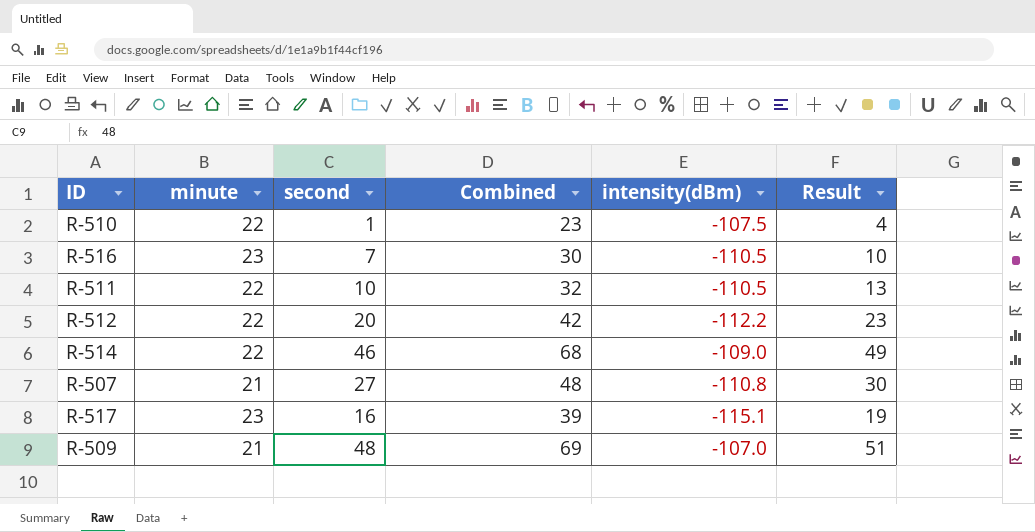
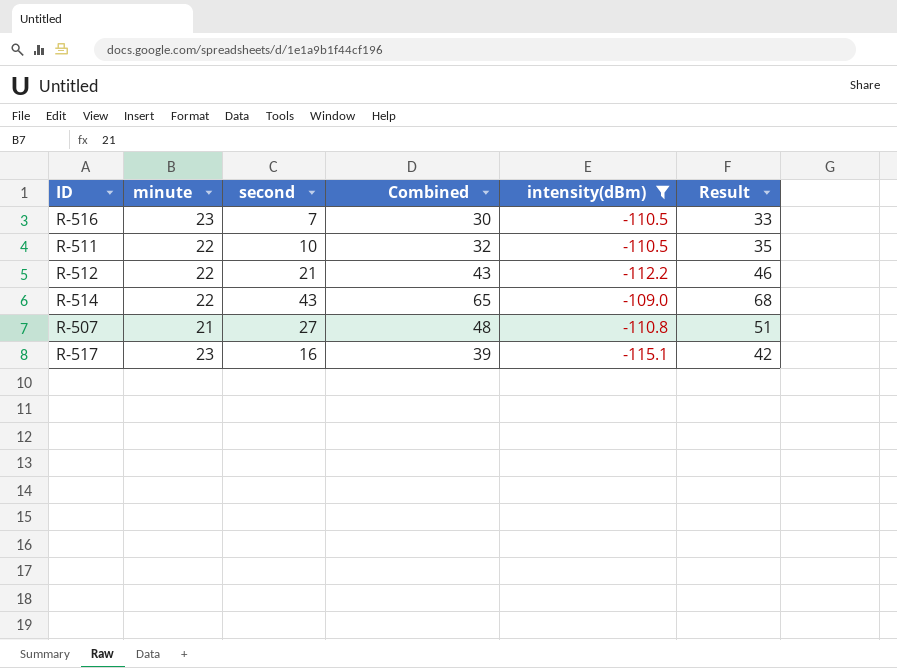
filter: none -> intensity(dBm) <= -109.0
column Result | formula: [second] + 3 -> [Combined] + 3
R-512 | second: 20 -> 21
R-512 | Combined: 42 -> 43
R-514 | second: 46 -> 43
R-514 | Combined: 68 -> 65

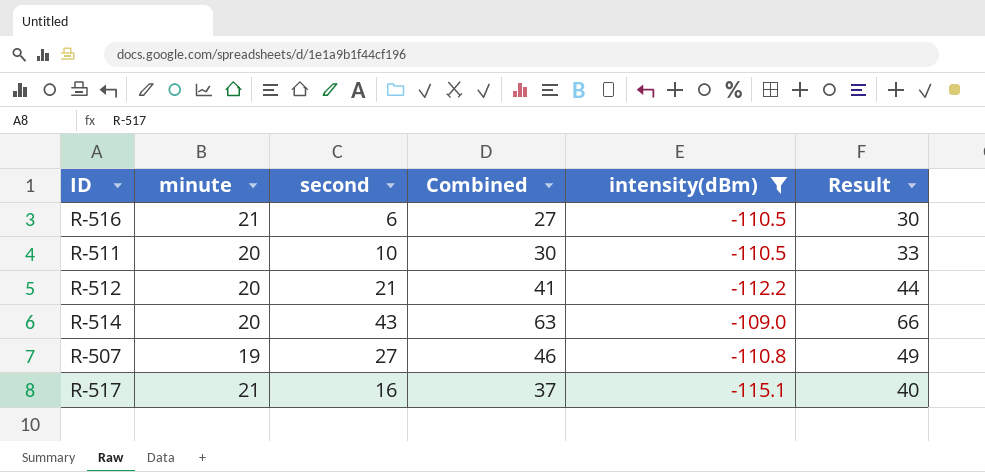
R-516 | minute: 23 -> 21
R-516 | second: 7 -> 6
R-516 | Combined: 30 -> 27
R-516 | Result: 33 -> 30
R-511 | minute: 22 -> 20
R-511 | Combined: 32 -> 30
R-511 | Result: 35 -> 33
R-512 | minute: 22 -> 20
R-512 | Combined: 43 -> 41
R-512 | Result: 46 -> 44
R-514 | minute: 22 -> 20
R-514 | Combined: 65 -> 63
R-514 | Result: 68 -> 66
R-507 | minute: 21 -> 19
R-507 | Combined: 48 -> 46
R-507 | Result: 51 -> 49
R-517 | minute: 23 -> 21
R-517 | Combined: 39 -> 37
R-517 | Result: 42 -> 40

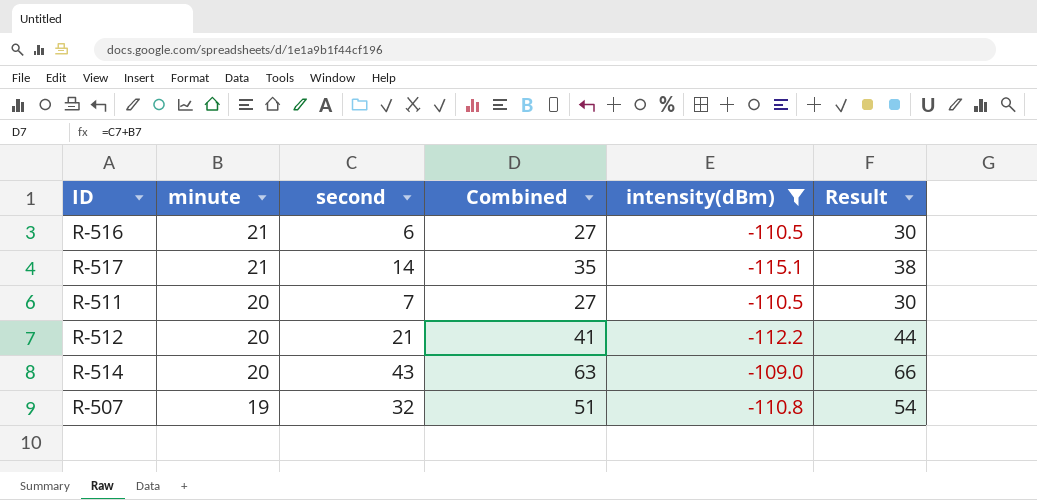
row order: none -> minute descending
R-517 | second: 16 -> 14
R-517 | Combined: 37 -> 35
R-517 | Result: 40 -> 38
R-511 | second: 10 -> 7
R-511 | Combined: 30 -> 27
R-511 | Result: 33 -> 30
R-507 | second: 27 -> 32
R-507 | Combined: 46 -> 51
R-507 | Result: 49 -> 54

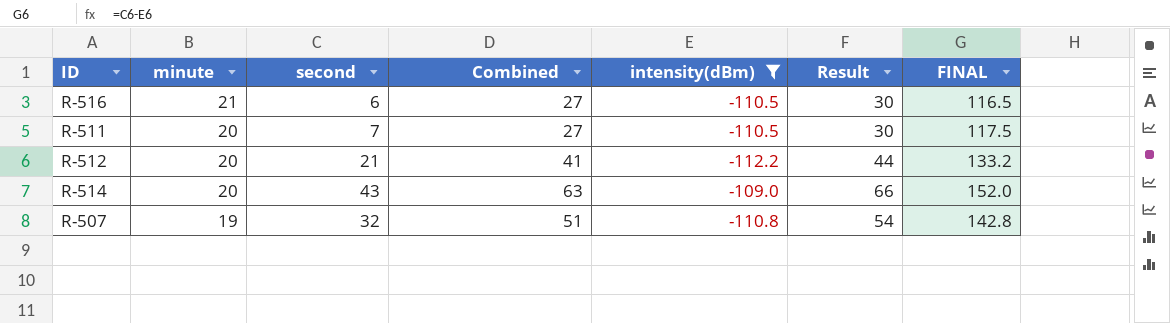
column FINAL | formula: none -> [second] - [intensity(dBm)]
row R-517: 21 | 14 | 35 | -115.1 | 38 -> none

